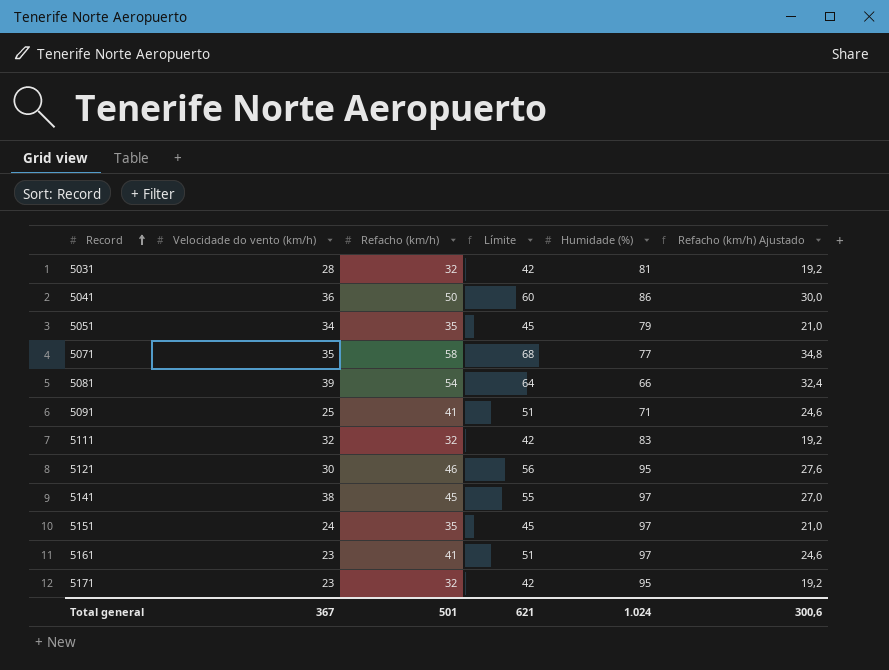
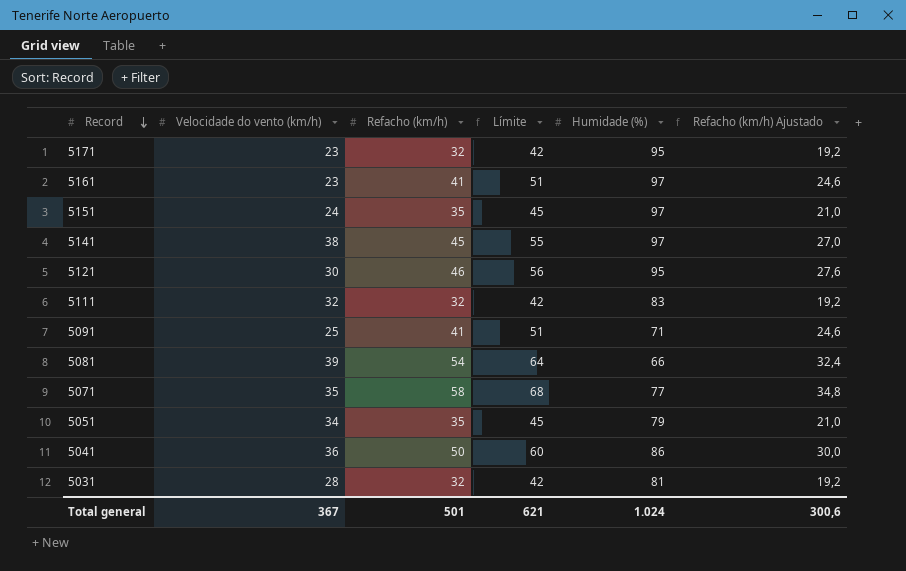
row order: Record ascending -> Record descending

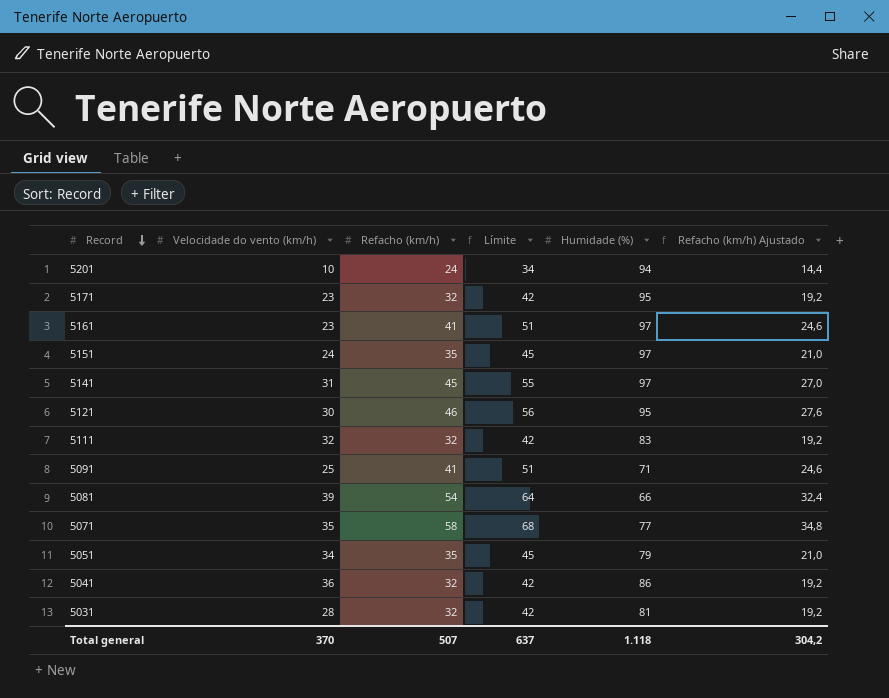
row 5201: none -> 10 | 24 | 34 | 94 | 14,4
5141 | Velocidade do vento (km/h): 38 -> 31
5041 | Refacho (km/h): 50 -> 32
5041 | Límite: 60 -> 42
5041 | Refacho (km/h) Ajustado: 30,0 -> 19,2
Total general | Velocidade do vento (km/h): 367 -> 370
Total general | Refacho (km/h): 501 -> 507
Total general | Límite: 621 -> 637
Total general | Humidade (%): 1.024 -> 1.118
Total general | Refacho (km/h) Ajustado: 300,6 -> 304,2

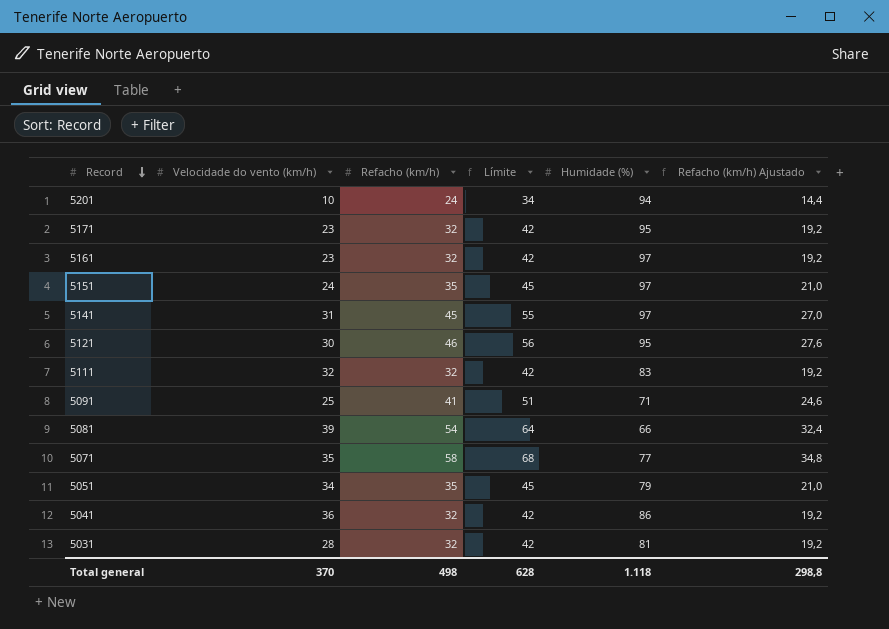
5161 | Refacho (km/h): 41 -> 32
5161 | Límite: 51 -> 42
5161 | Refacho (km/h) Ajustado: 24,6 -> 19,2
Total general | Refacho (km/h): 507 -> 498
Total general | Límite: 637 -> 628
Total general | Refacho (km/h) Ajustado: 304,2 -> 298,8

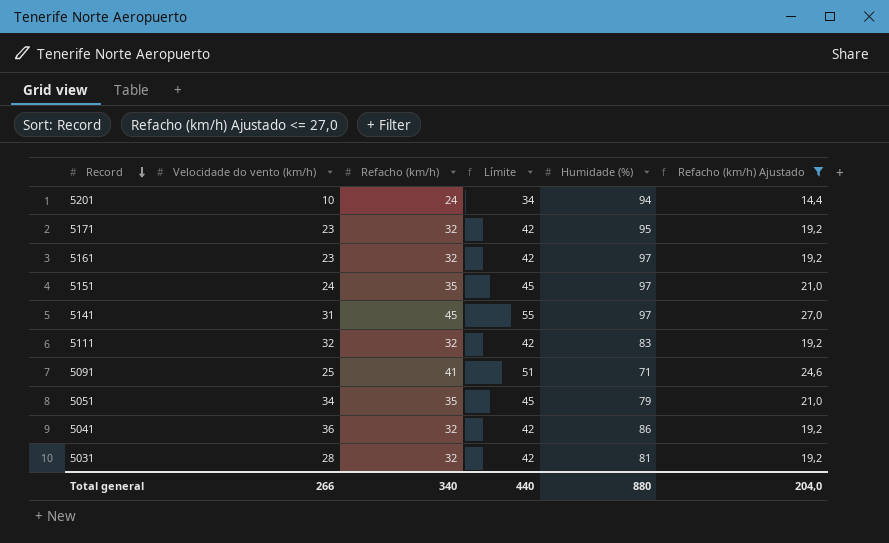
filter: none -> Refacho (km/h) Ajustado <= 27,0
Total general | Velocidade do vento (km/h): 370 -> 266
Total general | Refacho (km/h): 498 -> 340
Total general | Límite: 628 -> 440
Total general | Humidade (%): 1.118 -> 880
Total general | Refacho (km/h) Ajustado: 298,8 -> 204,0

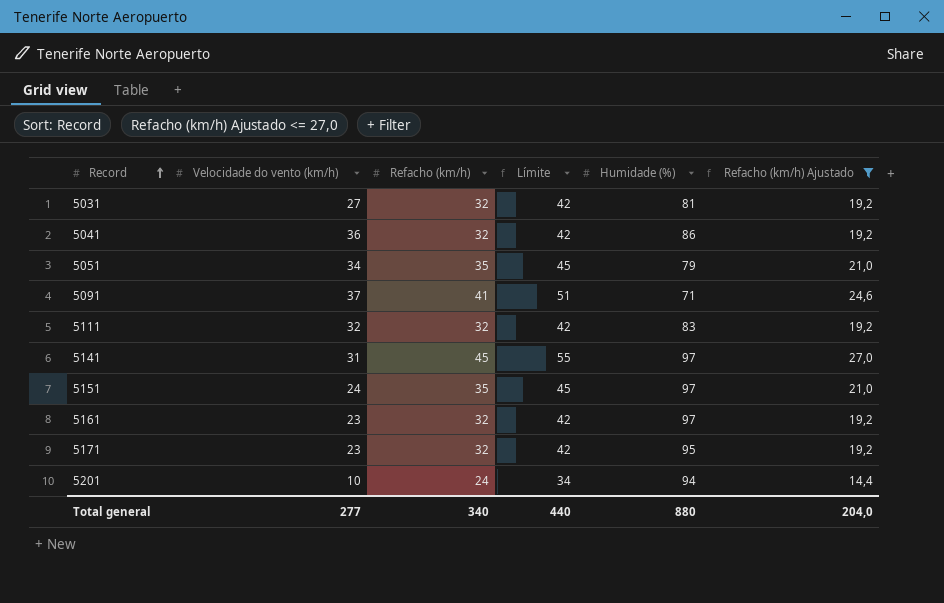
row order: Record descending -> Record ascending
5031 | Velocidade do vento (km/h): 28 -> 27
5091 | Velocidade do vento (km/h): 25 -> 37
Total general | Velocidade do vento (km/h): 266 -> 277

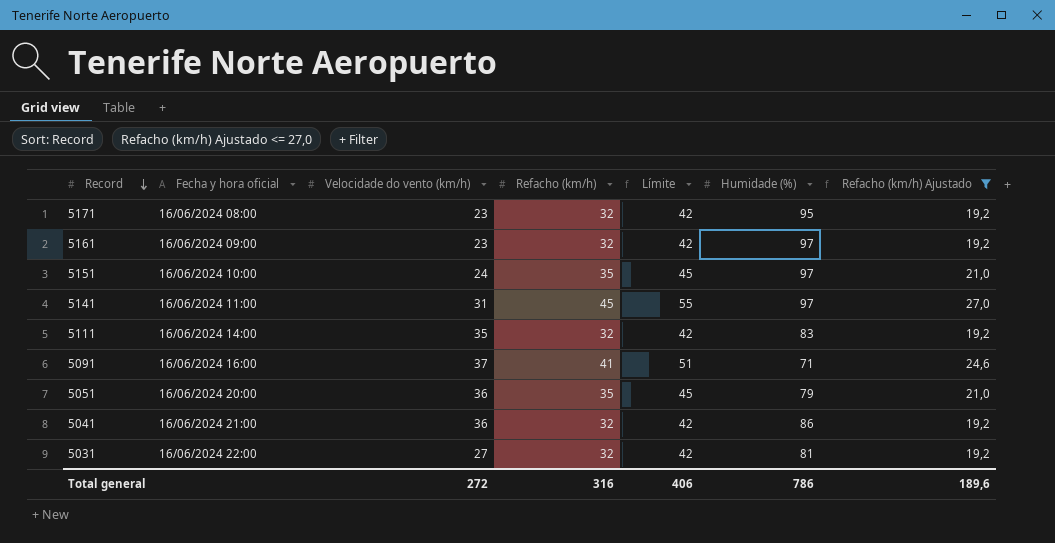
row order: Record ascending -> Record descending
column Fecha y hora oficial | position: none -> 2
row 5201: 10 | 24 | 34 | 94 | 14,4 -> none
5111 | Velocidade do vento (km/h): 32 -> 35
5051 | Velocidade do vento (km/h): 34 -> 36
Total general | Velocidade do vento (km/h): 277 -> 272
Total general | Refacho (km/h): 340 -> 316
Total general | Límite: 440 -> 406
Total general | Humidade (%): 880 -> 786
Total general | Refacho (km/h) Ajustado: 204,0 -> 189,6

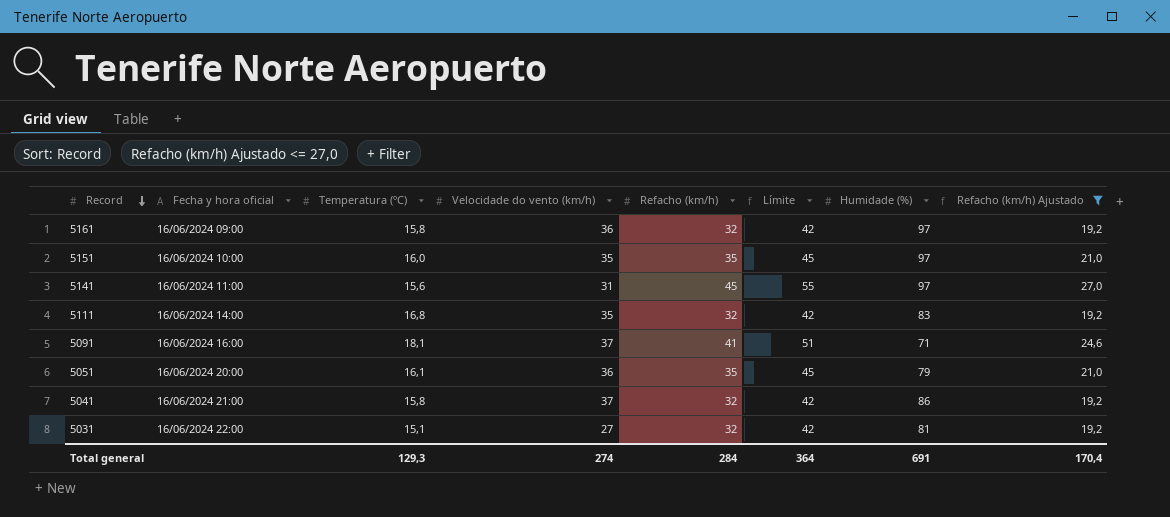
column Temperatura (ºC) | position: none -> 3
row 5171: 16/06/2024 08:00 | 23 | 32 | 42 | 95 | 19,2 -> none
5161 | Velocidade do vento (km/h): 23 -> 36
5151 | Velocidade do vento (km/h): 24 -> 35
5041 | Velocidade do vento (km/h): 36 -> 37
Total general | Velocidade do vento (km/h): 272 -> 274
Total general | Refacho (km/h): 316 -> 284
Total general | Límite: 406 -> 364
Total general | Humidade (%): 786 -> 691
Total general | Refacho (km/h) Ajustado: 189,6 -> 170,4

